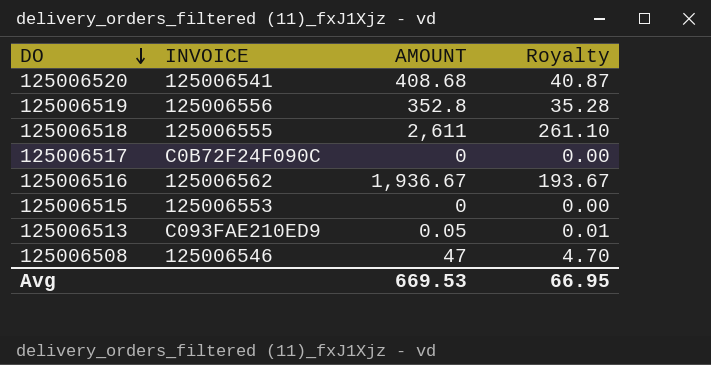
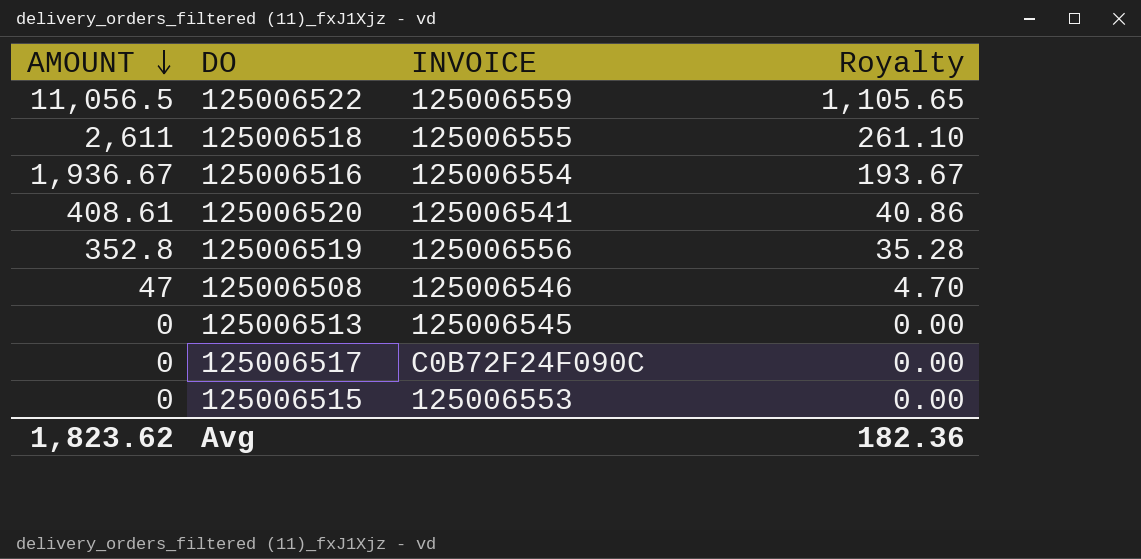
row order: DO descending -> AMOUNT descending
column AMOUNT | position: 3 -> 1
row 125006522: none -> 11,056.5 | 125006559 | 1,105.65
125006516 | INVOICE: 125006562 -> 125006554
125006520 | AMOUNT: 408.68 -> 408.61
125006520 | Royalty: 40.87 -> 40.86
125006513 | AMOUNT: 0.05 -> 0
125006513 | INVOICE: C093FAE210ED9 -> 125006545
125006513 | Royalty: 0.01 -> 0.00
Avg | AMOUNT: 669.53 -> 1,823.62
Avg | Royalty: 66.95 -> 182.36

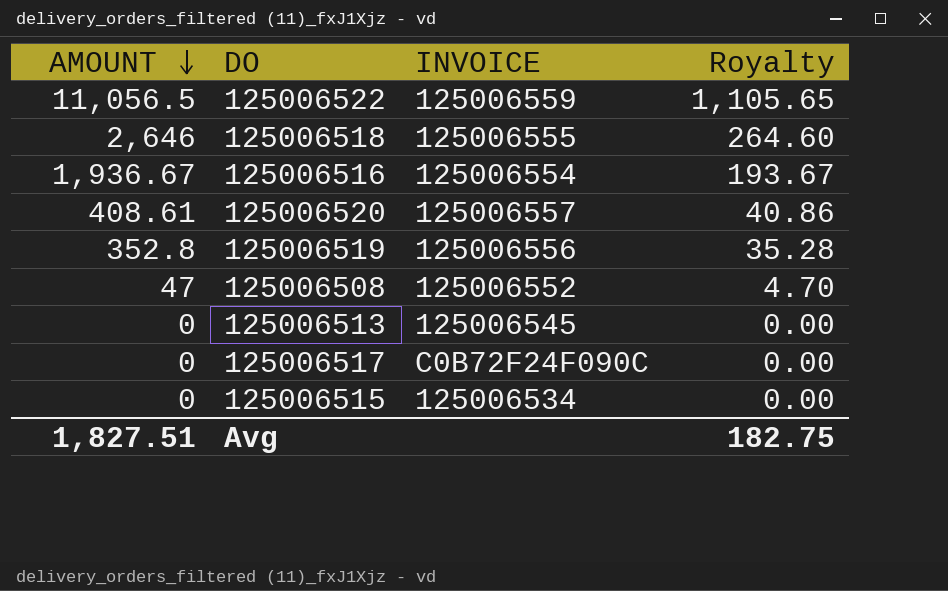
125006518 | AMOUNT: 2,611 -> 2,646
125006518 | Royalty: 261.10 -> 264.60
125006520 | INVOICE: 125006541 -> 125006557
125006508 | INVOICE: 125006546 -> 125006552
125006515 | INVOICE: 125006553 -> 125006534
Avg | AMOUNT: 1,823.62 -> 1,827.51
Avg | Royalty: 182.36 -> 182.75

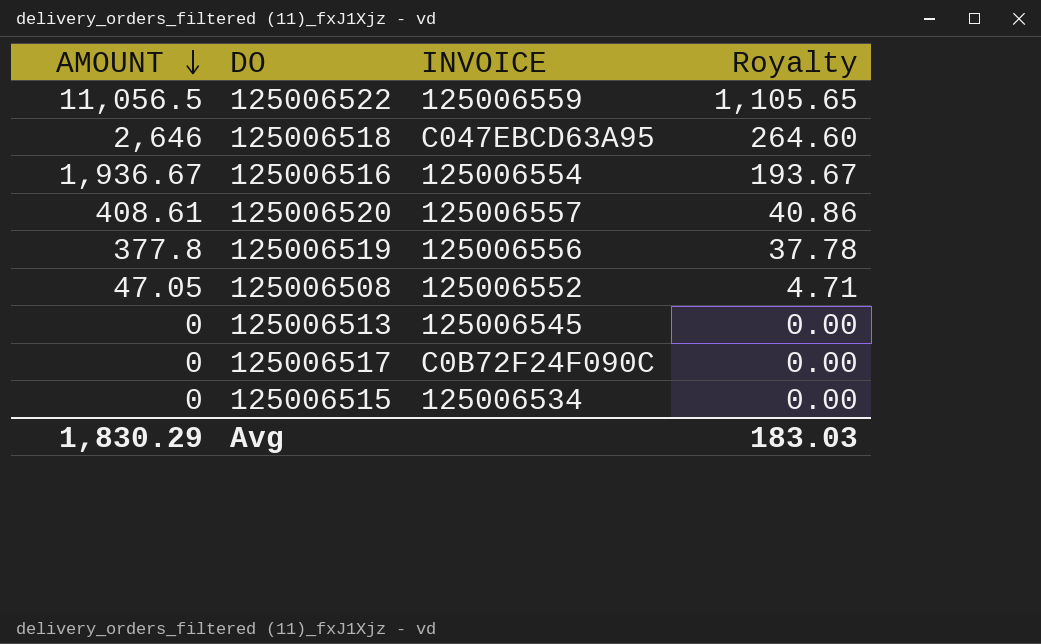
125006518 | INVOICE: 125006555 -> C047EBCD63A95
125006519 | AMOUNT: 352.8 -> 377.8
125006519 | Royalty: 35.28 -> 37.78
125006508 | AMOUNT: 47 -> 47.05
125006508 | Royalty: 4.70 -> 4.71
Avg | AMOUNT: 1,827.51 -> 1,830.29
Avg | Royalty: 182.75 -> 183.03

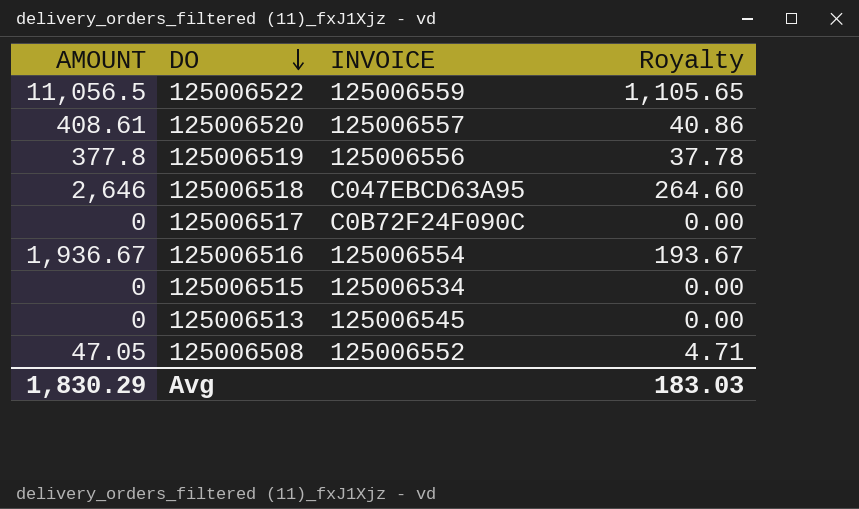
row order: AMOUNT descending -> DO descending

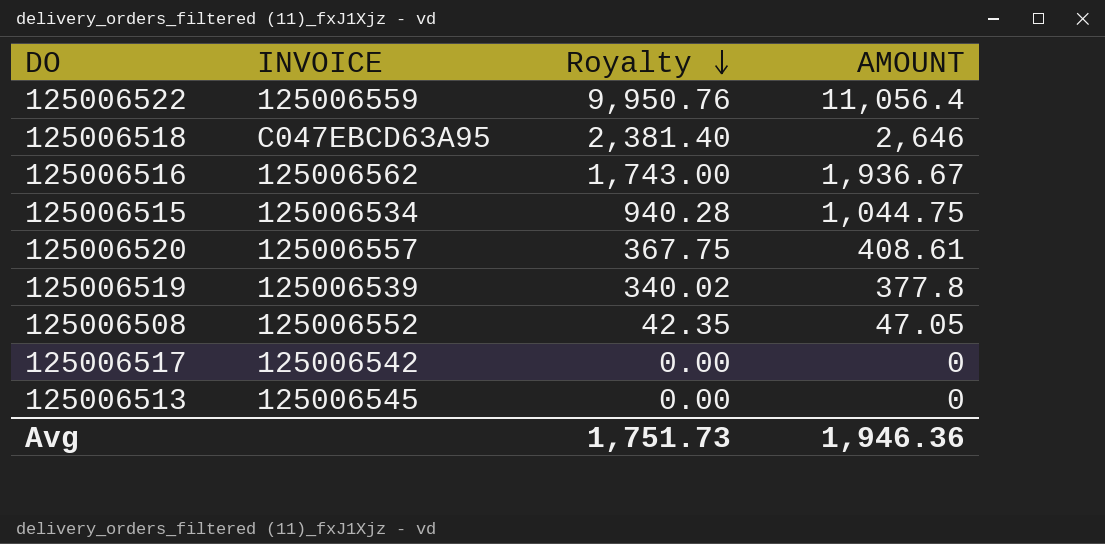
row order: DO descending -> Royalty descending
column Royalty | formula: [AMOUNT] * 0.1 -> [AMOUNT] * 0.9
column AMOUNT | position: 1 -> 4
125006522 | AMOUNT: 11,056.5 -> 11,056.4
125006516 | INVOICE: 125006554 -> 125006562
125006515 | AMOUNT: 0 -> 1,044.75
125006519 | INVOICE: 125006556 -> 125006539
125006517 | INVOICE: C0B72F24F090C -> 125006542
Avg | Royalty: 183.03 -> 1,751.73
Avg | AMOUNT: 1,830.29 -> 1,946.36

